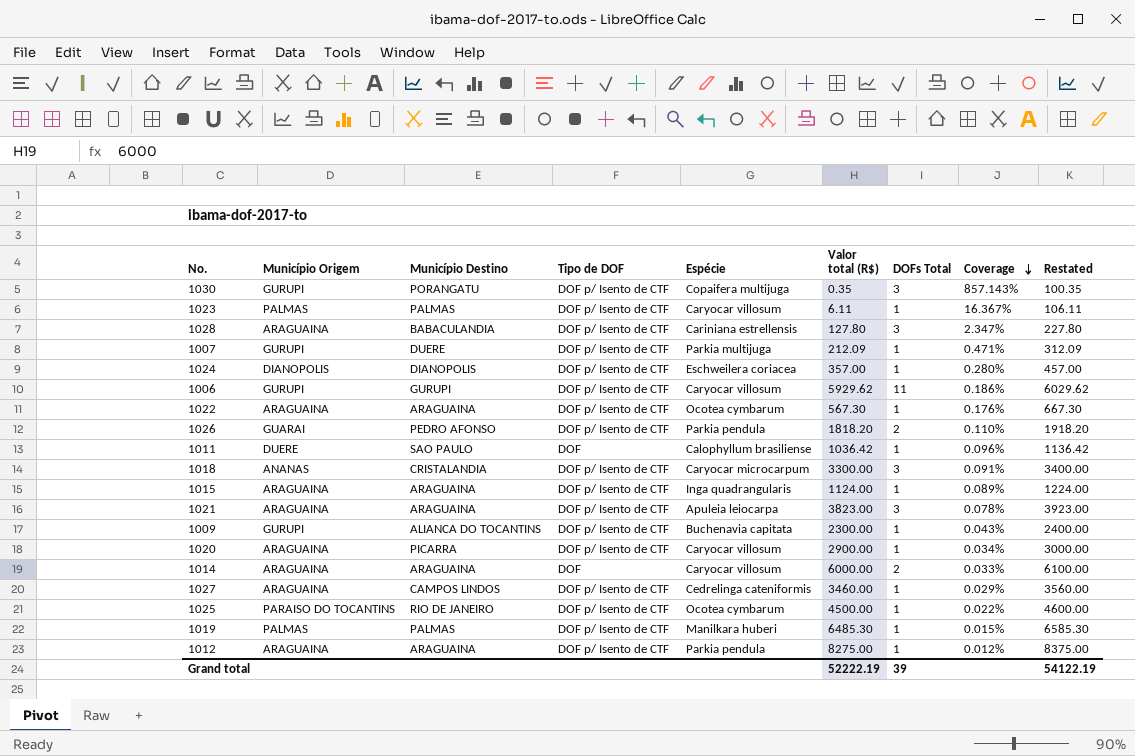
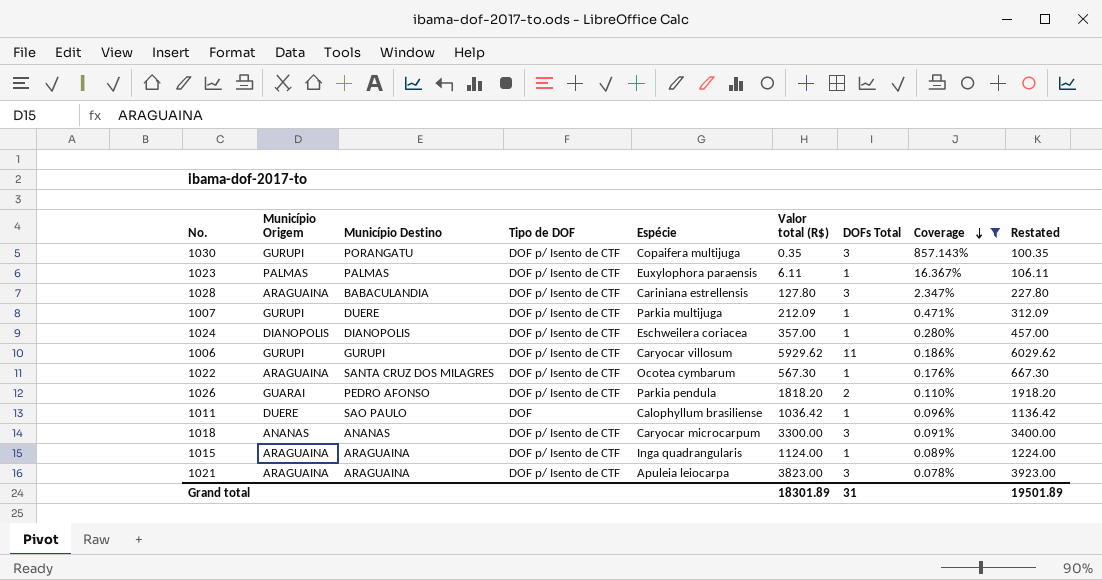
filter: none -> Coverage >= 0.078%
1023 | Espécie: Caryocar villosum -> Euxylophora paraensis
1022 | Município Destino: ARAGUAINA -> SANTA CRUZ DOS MILAGRES
1018 | Município Destino: CRISTALANDIA -> ANANAS
Grand total | Valor total (R$): 52222.19 -> 18301.89
Grand total | DOFs Total: 39 -> 31
Grand total | Restated: 54122.19 -> 19501.89

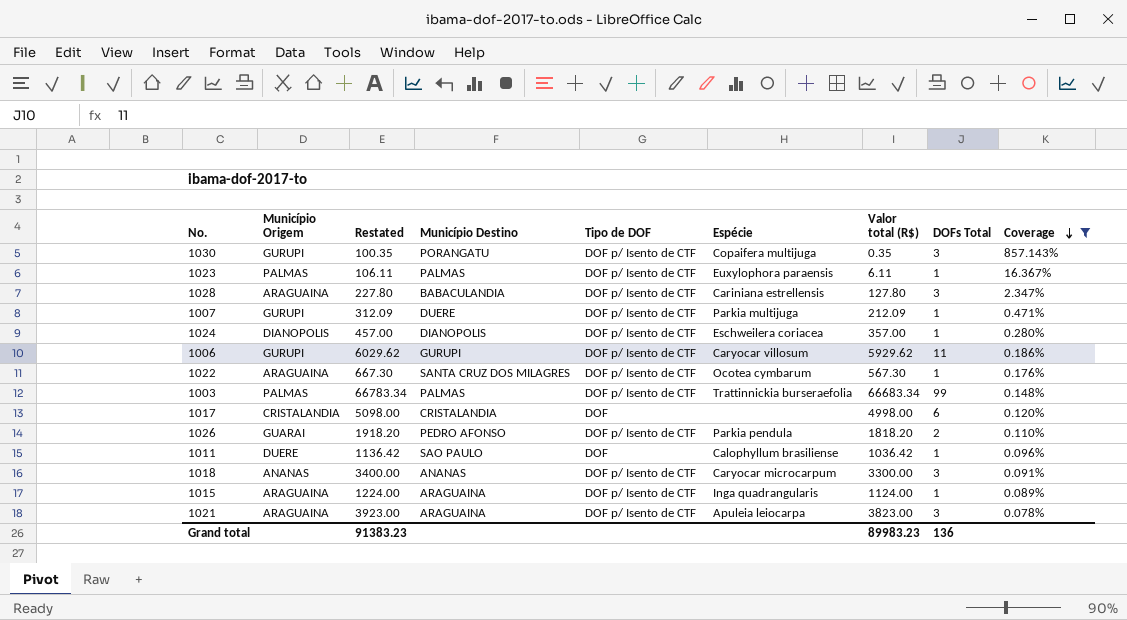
column Restated | position: 9 -> 3
row 1003: none -> PALMAS | 66783.34 | PALMAS | DOF p/ Isento de CTF | Trattinnickia burseraefolia | 66683.34 | 99 | 0.148%
row 1017: none -> CRISTALANDIA | 5098.00 | CRISTALANDIA | DOF | none | 4998.00 | 6 | 0.120%
Grand total | Restated: 19501.89 -> 91383.23
Grand total | Valor total (R$): 18301.89 -> 89983.23
Grand total | DOFs Total: 31 -> 136

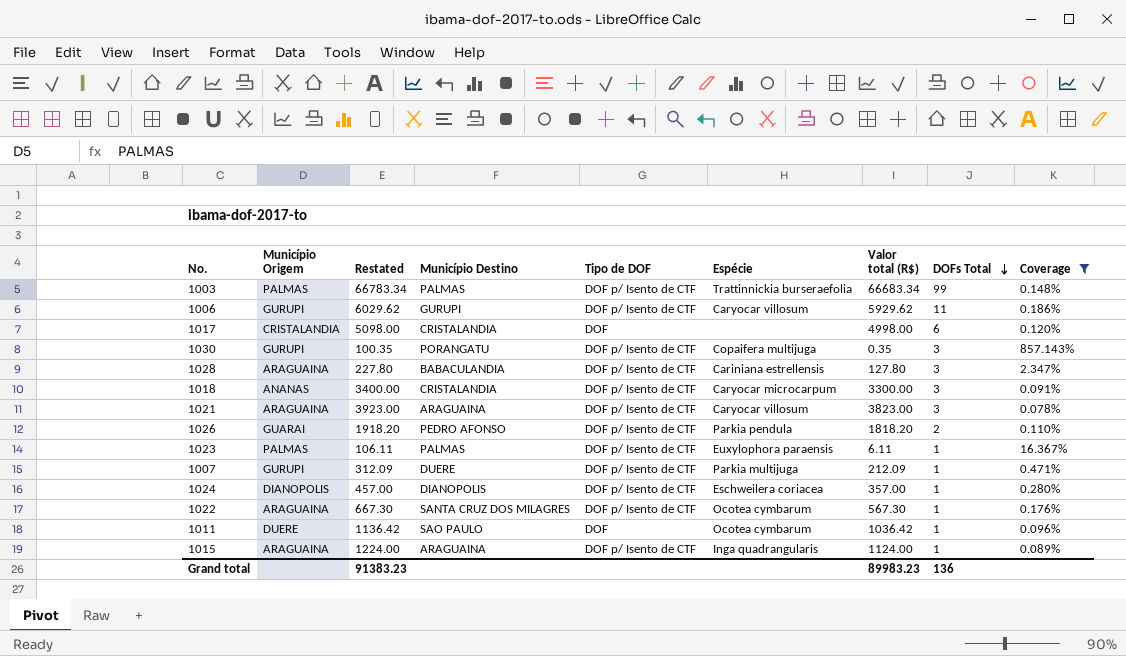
row order: Coverage descending -> DOFs Total descending
1018 | Município Destino: ANANAS -> CRISTALANDIA
1021 | Espécie: Apuleia leiocarpa -> Caryocar villosum
1011 | Espécie: Calophyllum brasiliense -> Ocotea cymbarum

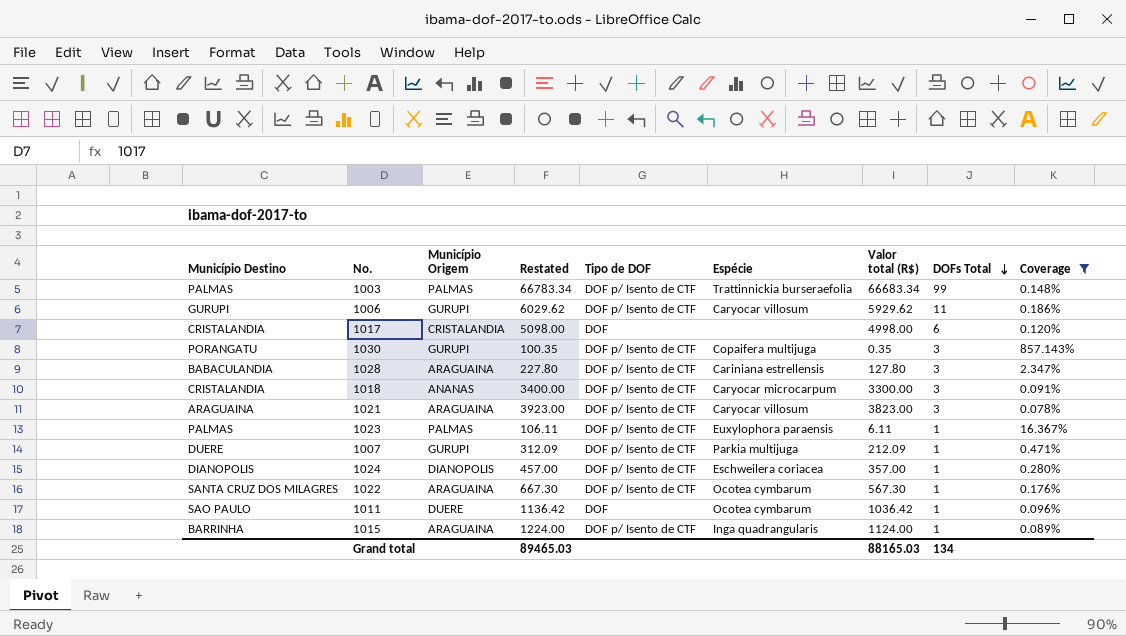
column Município Destino | position: 4 -> 1
row 1026: GUARAI | 1918.20 | PEDRO AFONSO | DOF p/ Isento de CTF | Parkia pendula | 1818.20 | 2 | 0.110% -> none
1015 | Município Destino: ARAGUAINA -> BARRINHA
Grand total | Restated: 91383.23 -> 89465.03
Grand total | Valor total (R$): 89983.23 -> 88165.03
Grand total | DOFs Total: 136 -> 134

